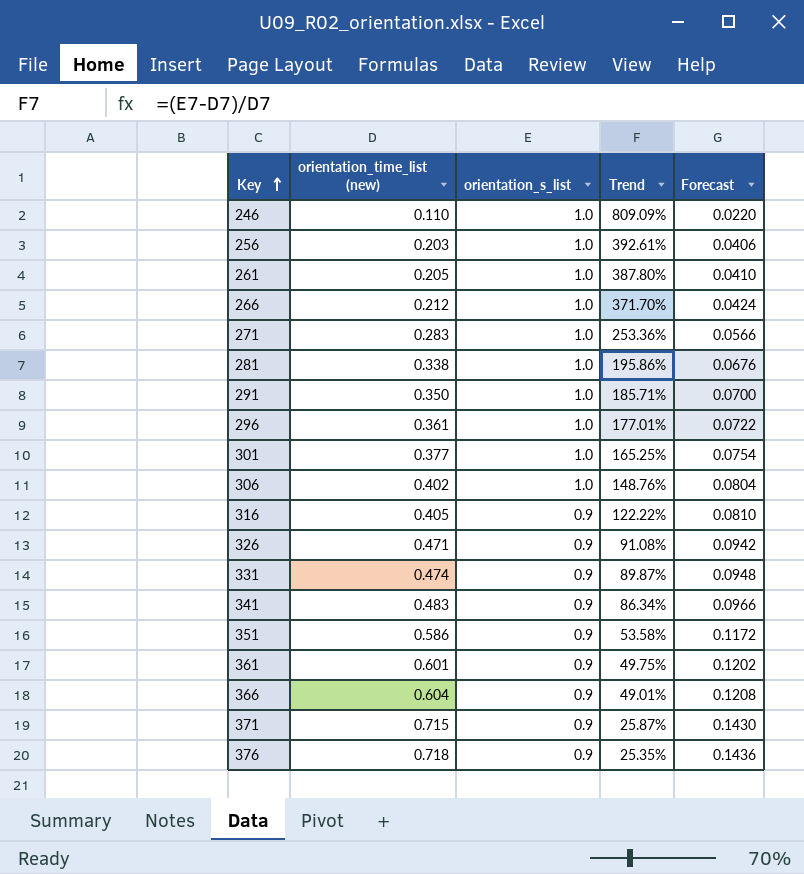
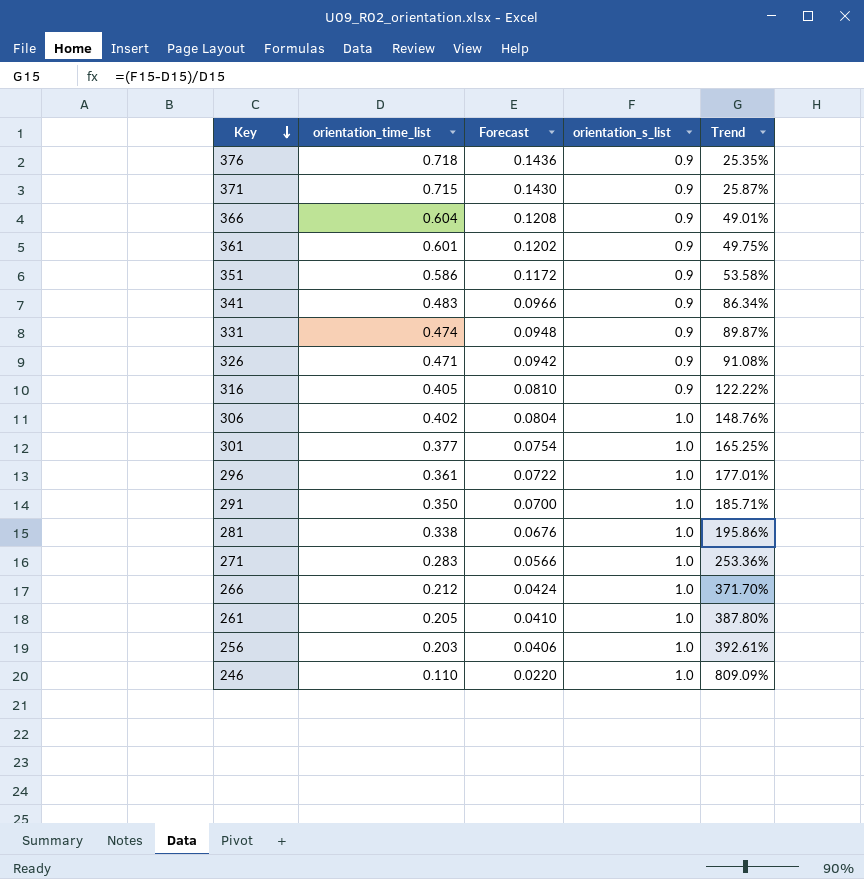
row order: Key ascending -> Key descending
column name: orientation_time_list (new) -> orientation_time_list
column Forecast | position: 5 -> 3

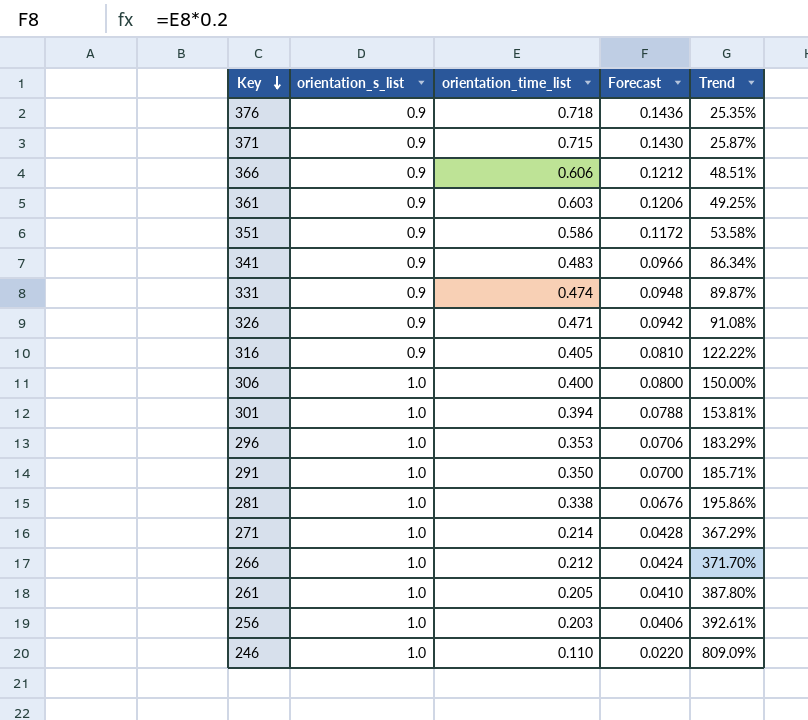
column orientation_s_list | position: 4 -> 2
366 | orientation_time_list: 0.604 -> 0.606
366 | Forecast: 0.1208 -> 0.1212
366 | Trend: 49.01% -> 48.51%
361 | orientation_time_list: 0.601 -> 0.603
361 | Forecast: 0.1202 -> 0.1206
361 | Trend: 49.75% -> 49.25%
306 | orientation_time_list: 0.402 -> 0.400
306 | Forecast: 0.0804 -> 0.0800
306 | Trend: 148.76% -> 150.00%
301 | orientation_time_list: 0.377 -> 0.394
301 | Forecast: 0.0754 -> 0.0788
301 | Trend: 165.25% -> 153.81%
296 | orientation_time_list: 0.361 -> 0.353
296 | Forecast: 0.0722 -> 0.0706
296 | Trend: 177.01% -> 183.29%
271 | orientation_time_list: 0.283 -> 0.214
271 | Forecast: 0.0566 -> 0.0428
271 | Trend: 253.36% -> 367.29%

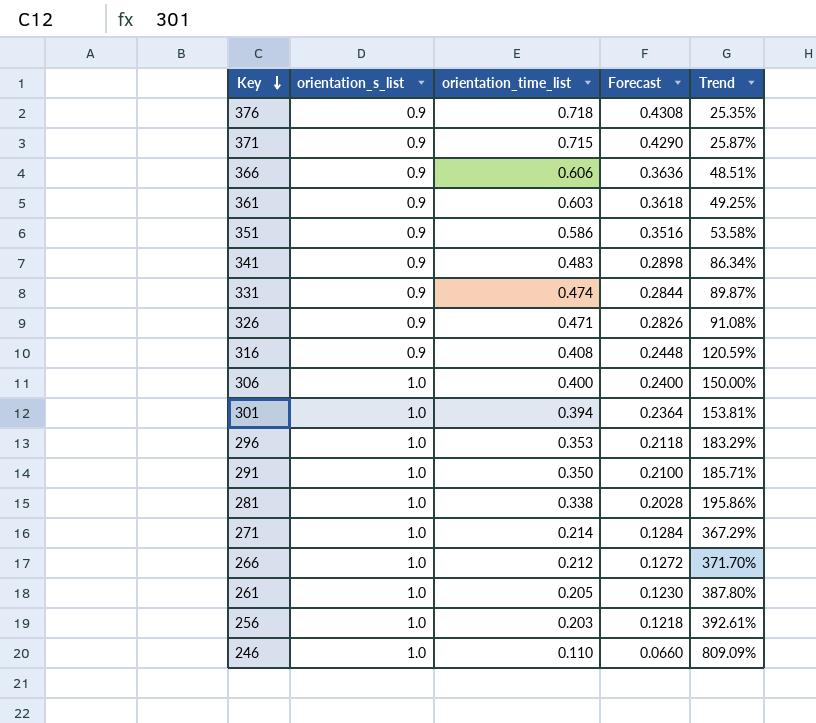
column Forecast | formula: [orientation_time_list] * 0.2 -> [orientation_time_list] * 0.6
316 | orientation_time_list: 0.405 -> 0.408
316 | Trend: 122.22% -> 120.59%

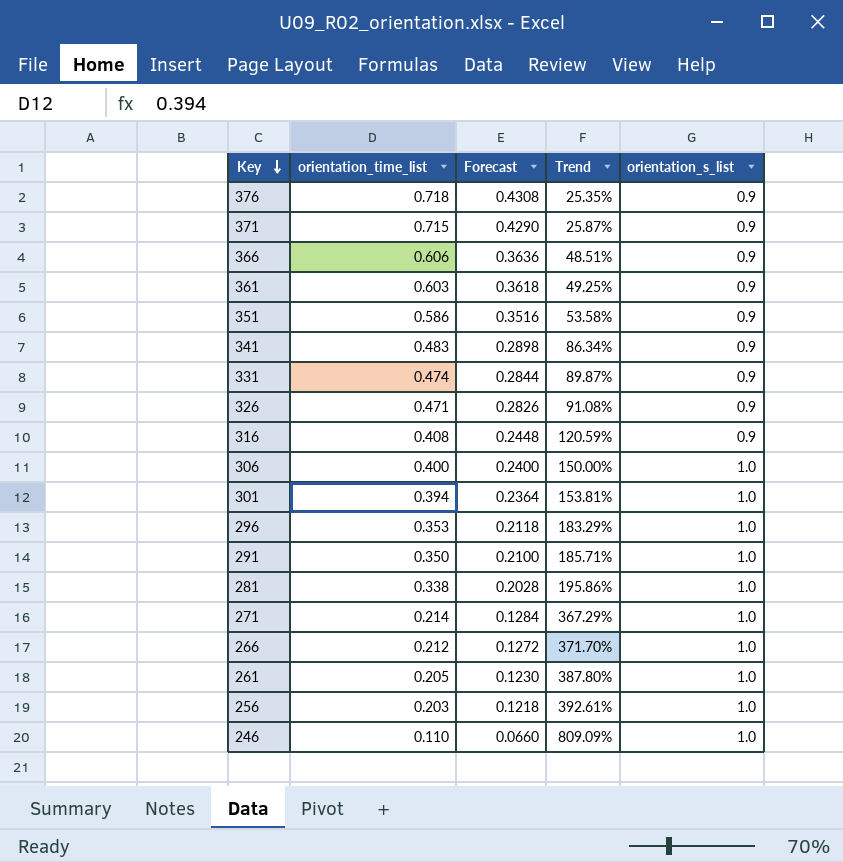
column orientation_s_list | position: 2 -> 5

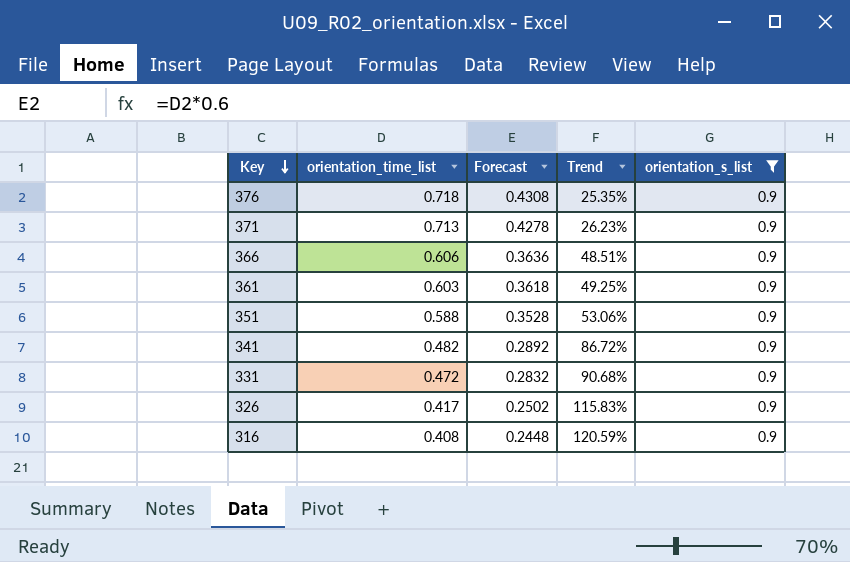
filter: none -> orientation_s_list = 0.9
371 | orientation_time_list: 0.715 -> 0.713
371 | Forecast: 0.4290 -> 0.4278
371 | Trend: 25.87% -> 26.23%
351 | orientation_time_list: 0.586 -> 0.588
351 | Forecast: 0.3516 -> 0.3528
351 | Trend: 53.58% -> 53.06%
341 | orientation_time_list: 0.483 -> 0.482
341 | Forecast: 0.2898 -> 0.2892
341 | Trend: 86.34% -> 86.72%
331 | orientation_time_list: 0.474 -> 0.472
331 | Forecast: 0.2844 -> 0.2832
331 | Trend: 89.87% -> 90.68%
326 | orientation_time_list: 0.471 -> 0.417
326 | Forecast: 0.2826 -> 0.2502
326 | Trend: 91.08% -> 115.83%

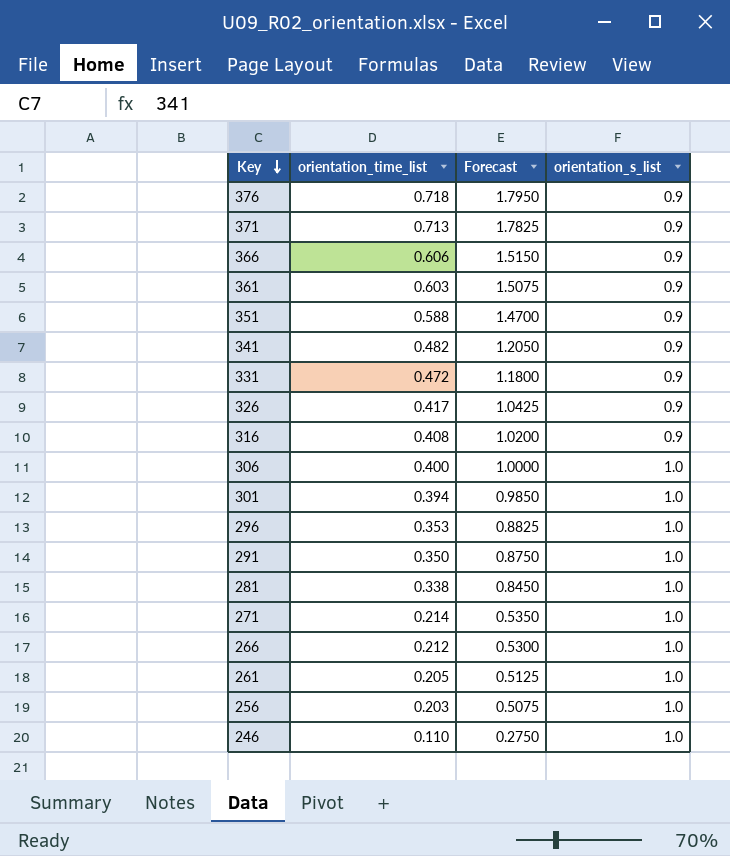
filter: orientation_s_list = 0.9 -> none
column Trend | formula: ([orientation_s_list] - [orientation_time_list]) / [orientation_time_list] -> none
column Forecast | formula: [orientation_time_list] * 0.6 -> [orientation_time_list] * 2.5

